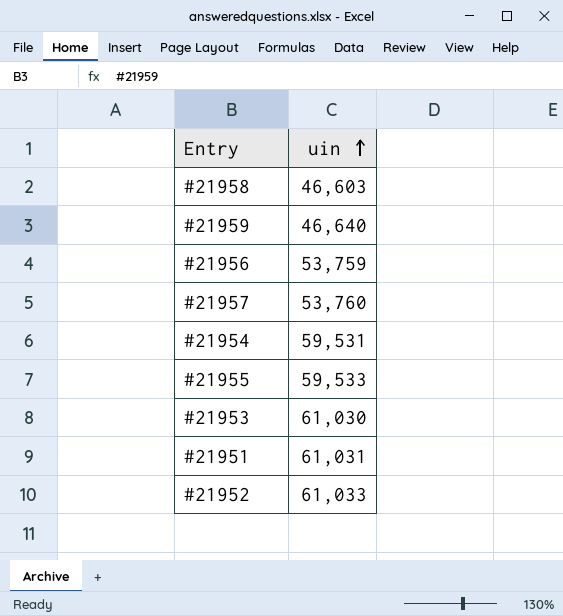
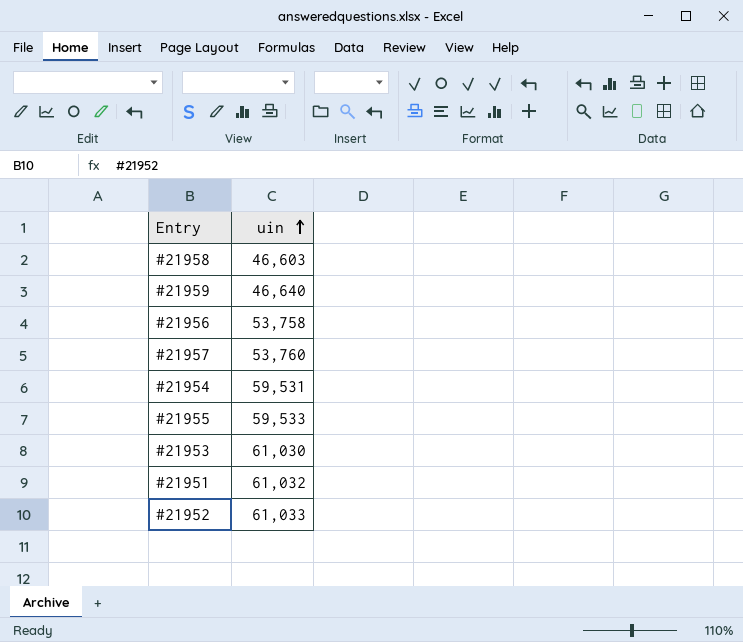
#21956 | uin: 53,759 -> 53,758
#21951 | uin: 61,031 -> 61,032

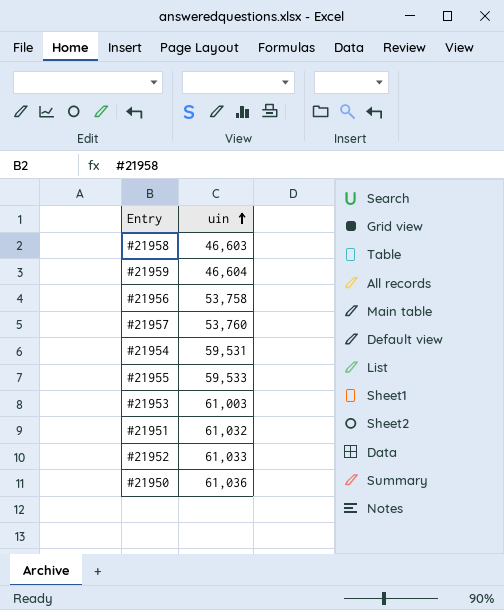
#21959 | uin: 46,640 -> 46,604
#21953 | uin: 61,030 -> 61,003
row #21950: none -> 61,036

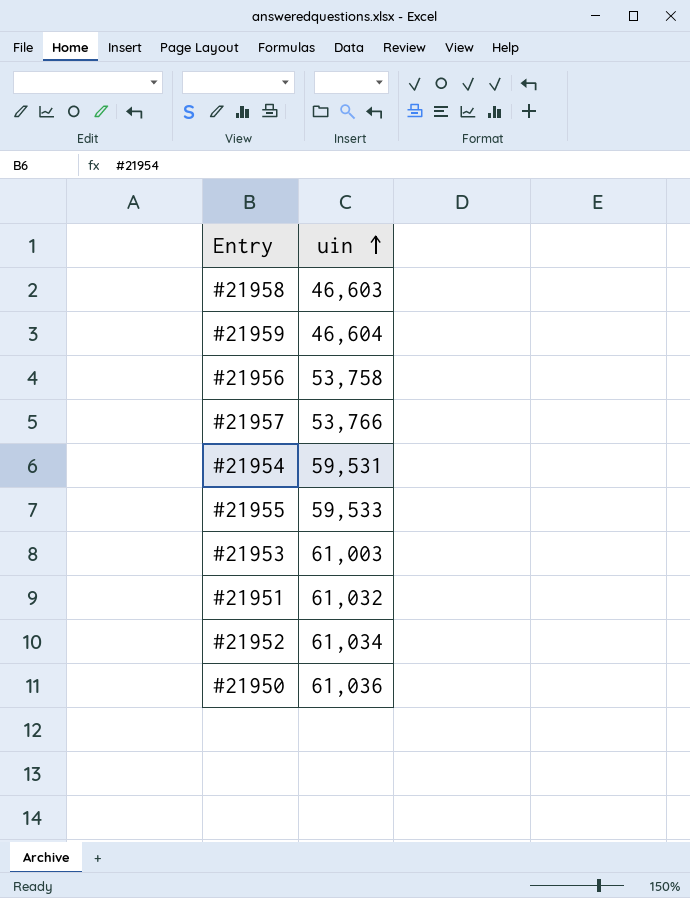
#21957 | uin: 53,760 -> 53,766
#21952 | uin: 61,033 -> 61,034

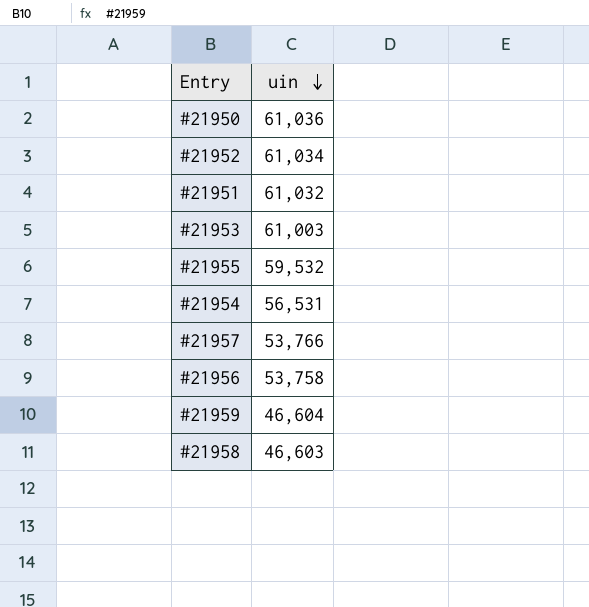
row order: uin ascending -> uin descending
#21955 | uin: 59,533 -> 59,532
#21954 | uin: 59,531 -> 56,531

